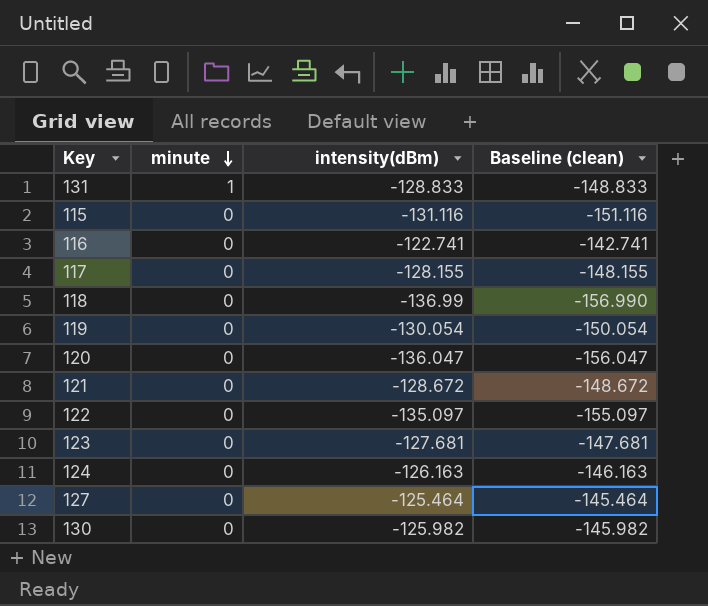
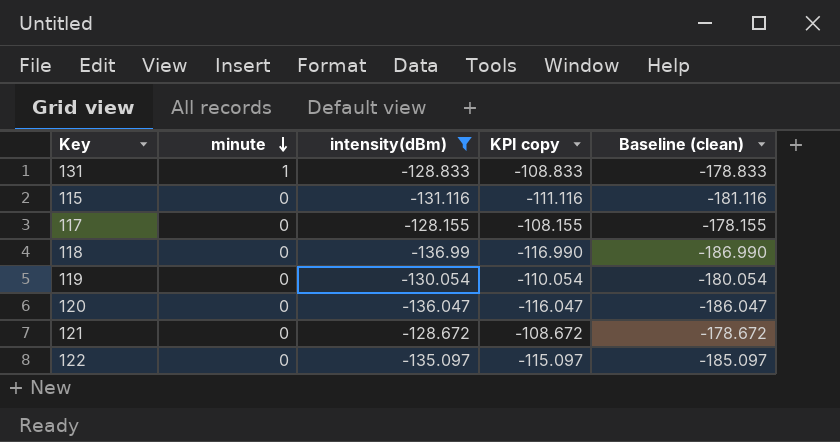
filter: none -> intensity(dBm) <= -128.155
column KPI copy | formula: none -> [intensity(dBm)] + 20
column Baseline (clean) | formula: [intensity(dBm)] - 20 -> [intensity(dBm)] - 50

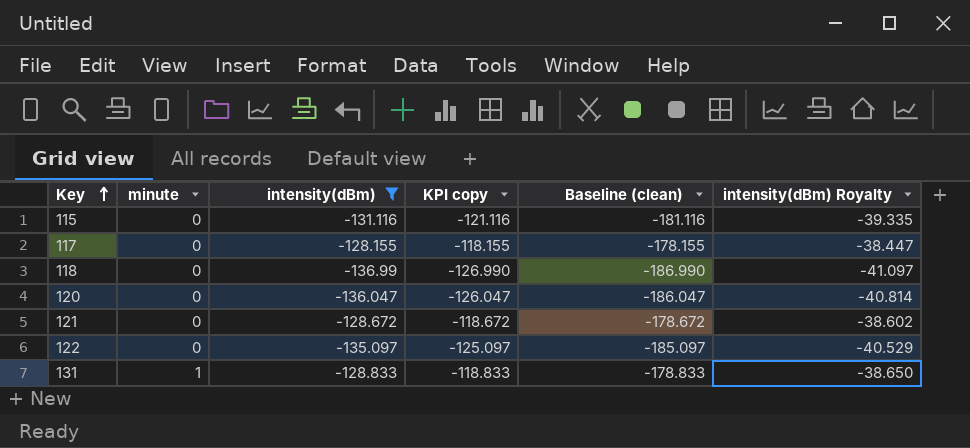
row order: minute descending -> Key ascending
column KPI copy | formula: [intensity(dBm)] + 20 -> [intensity(dBm)] + 10
column intensity(dBm) Royalty | formula: none -> [intensity(dBm)] * 0.3
row 119: 0 | -130.054 | -110.054 | -180.054 -> none

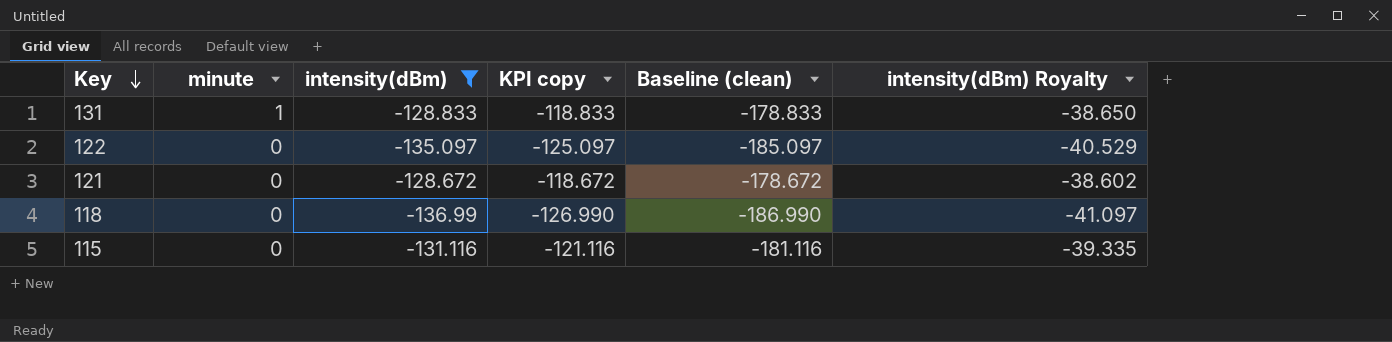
row order: Key ascending -> Key descending
row 117: 0 | -128.155 | -118.155 | -178.155 | -38.447 -> none
row 120: 0 | -136.047 | -126.047 | -186.047 | -40.814 -> none

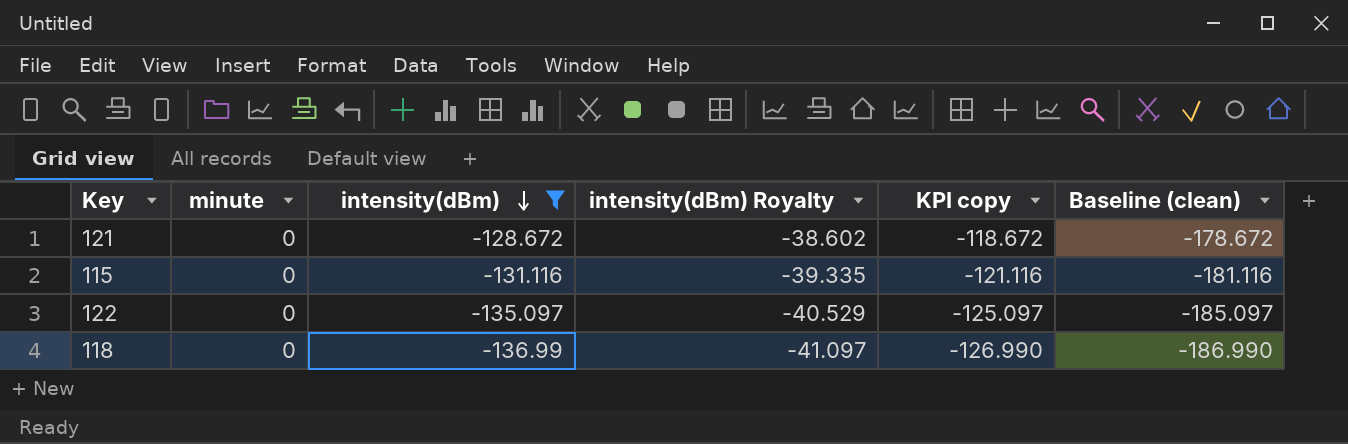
row order: Key descending -> intensity(dBm) descending
column intensity(dBm) Royalty | position: 6 -> 4
row 131: 1 | -128.833 | -118.833 | -178.833 | -38.650 -> none

